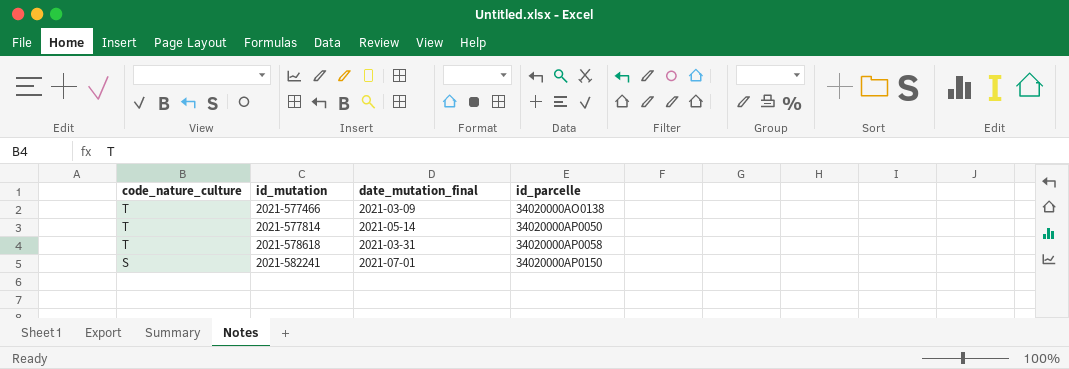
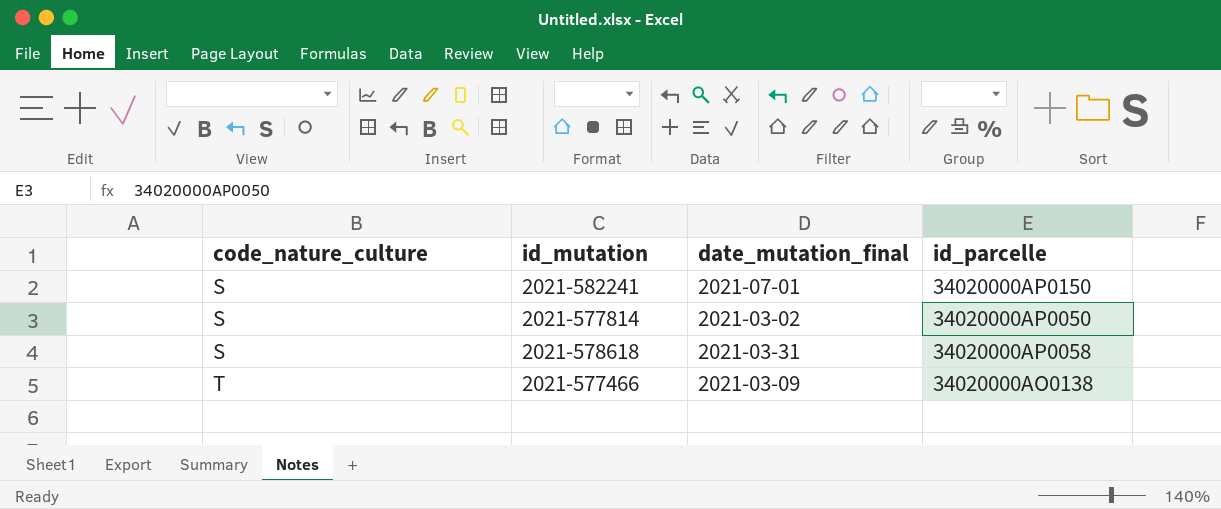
row order: code_nature_culture descending -> code_nature_culture ascending
2021-577814 | code_nature_culture: T -> S
2021-577814 | date_mutation_final: 2021-05-14 -> 2021-03-02
2021-578618 | code_nature_culture: T -> S

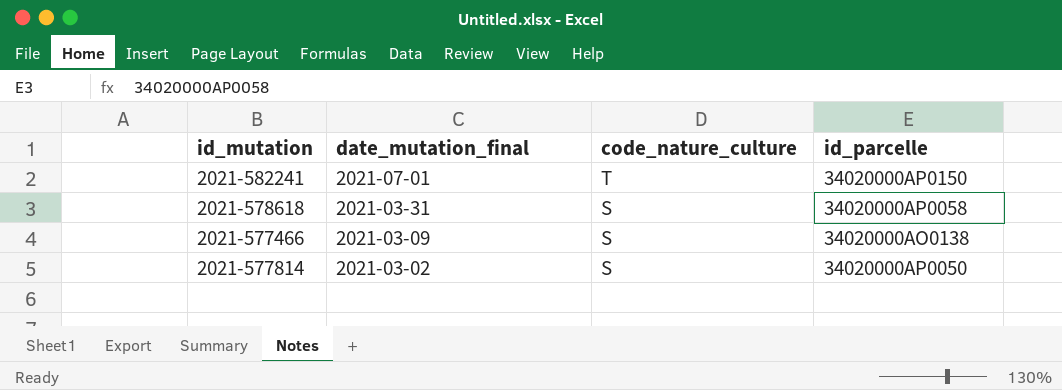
row order: code_nature_culture ascending -> date_mutation_final descending
column code_nature_culture | position: 1 -> 3
2021-582241 | code_nature_culture: S -> T
2021-577466 | code_nature_culture: T -> S

